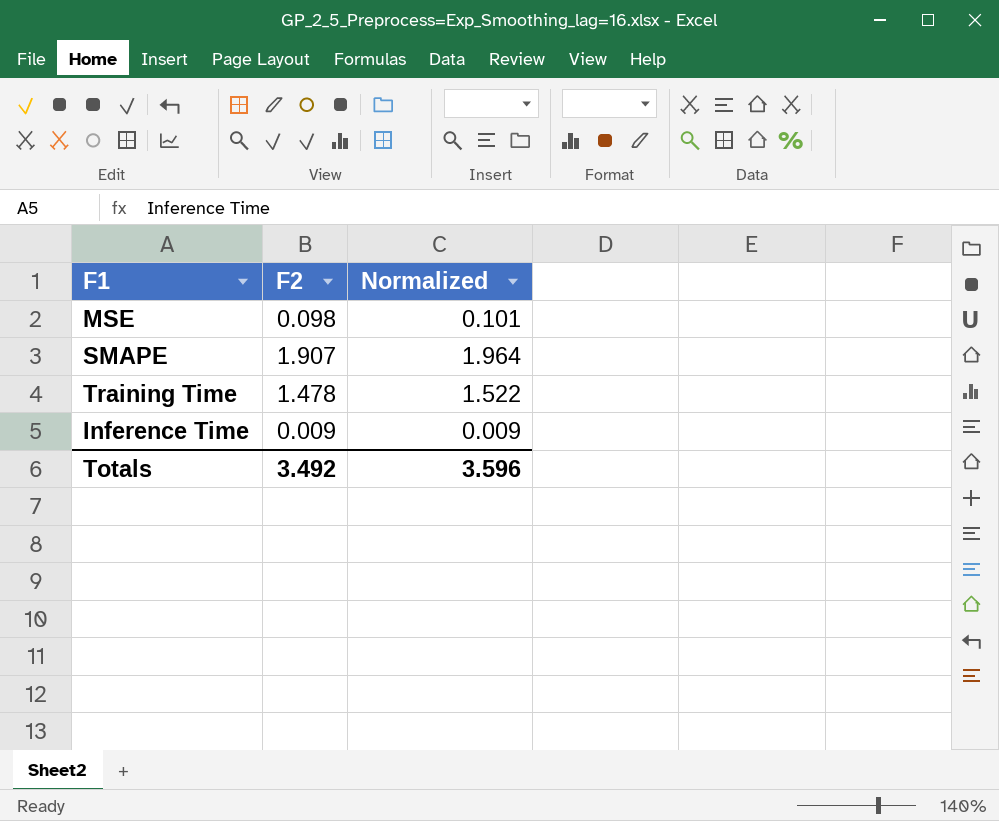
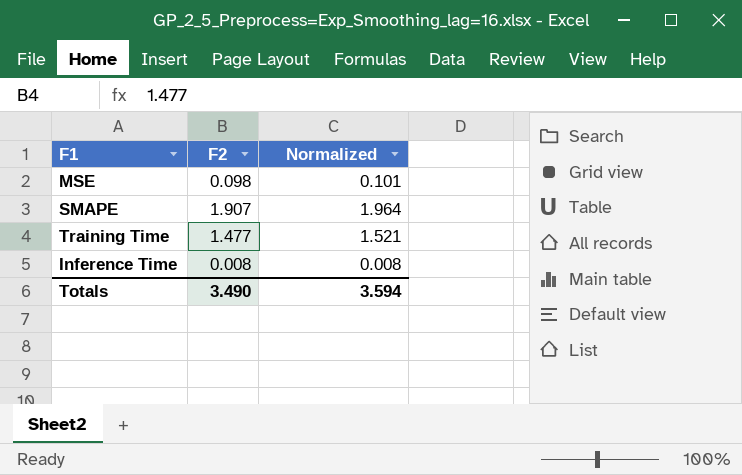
Training Time | F2: 1.478 -> 1.477
Training Time | Normalized: 1.522 -> 1.521
Inference Time | F2: 0.009 -> 0.008
Inference Time | Normalized: 0.009 -> 0.008
Totals | F2: 3.492 -> 3.490
Totals | Normalized: 3.596 -> 3.594

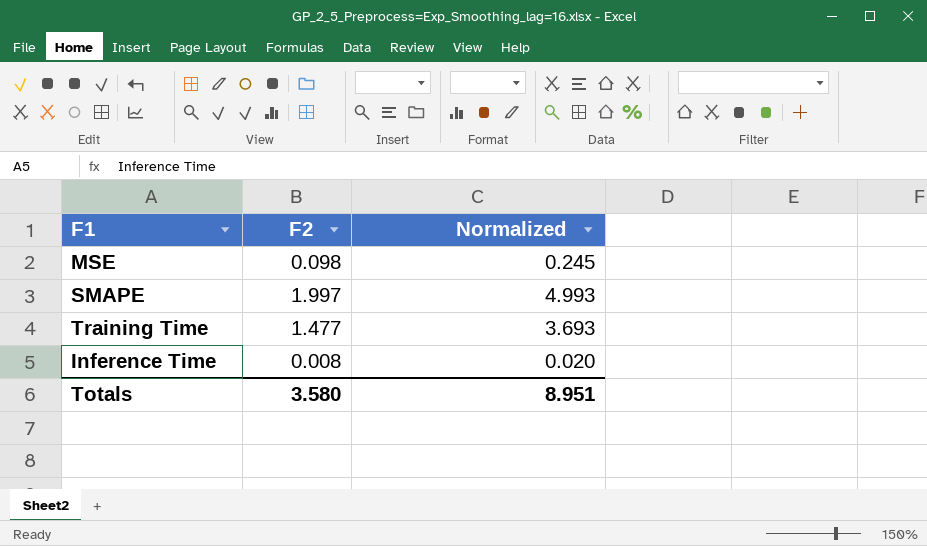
column Normalized | formula: [F2] * 1.03 -> [F2] * 2.5
SMAPE | F2: 1.907 -> 1.997
Totals | F2: 3.490 -> 3.580
Totals | Normalized: 3.594 -> 8.951

